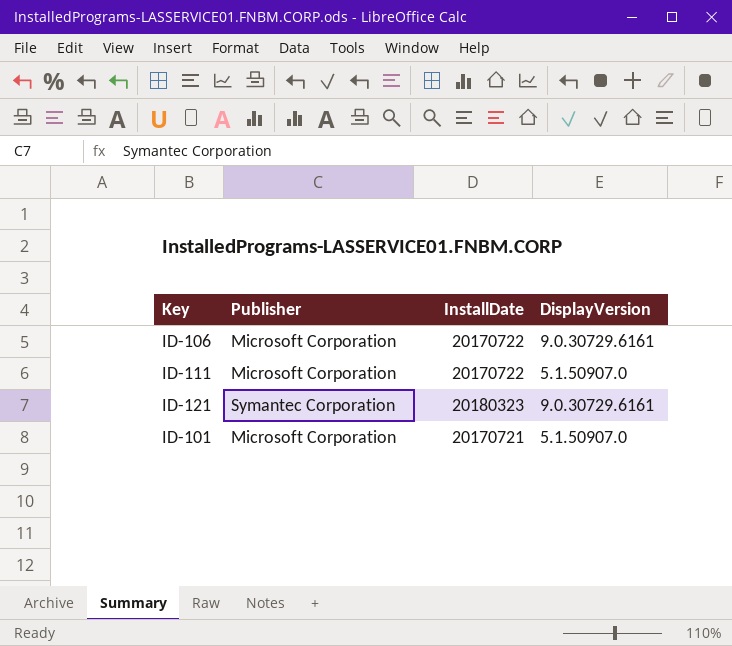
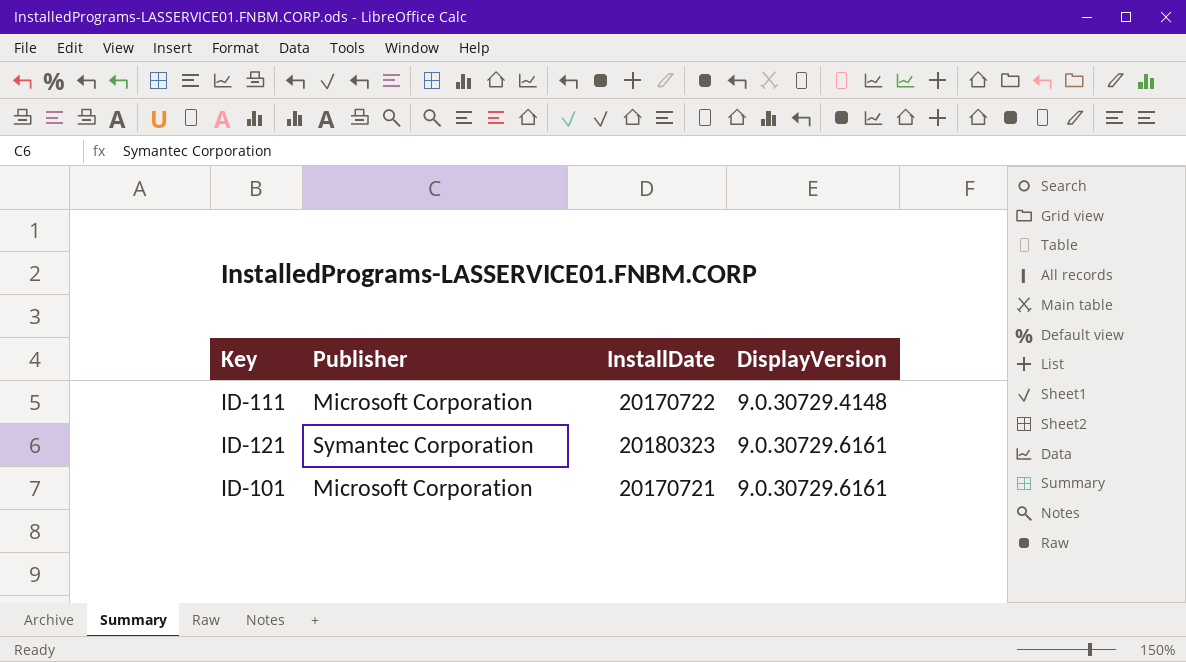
row ID-106: Microsoft Corporation | 20170722 | 9.0.30729.6161 -> none
ID-111 | DisplayVersion: 5.1.50907.0 -> 9.0.30729.4148
ID-101 | DisplayVersion: 5.1.50907.0 -> 9.0.30729.6161

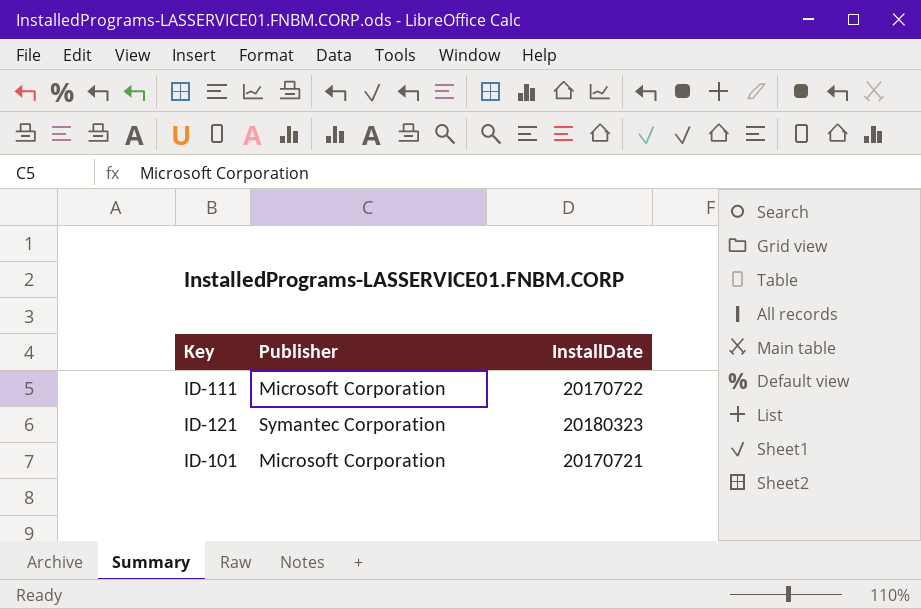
column DisplayVersion | position: 4 -> none

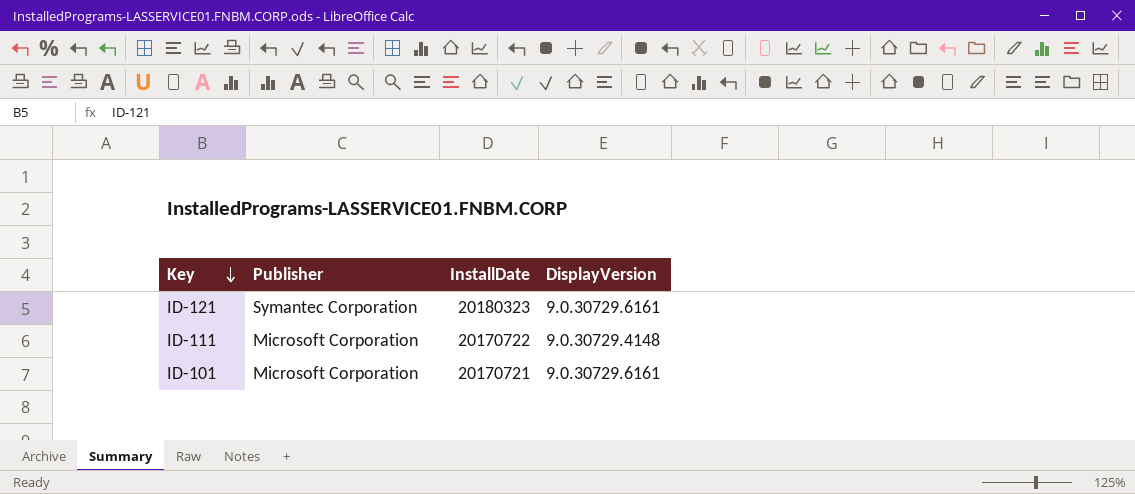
row order: none -> Key descending
column DisplayVersion | position: none -> 4

